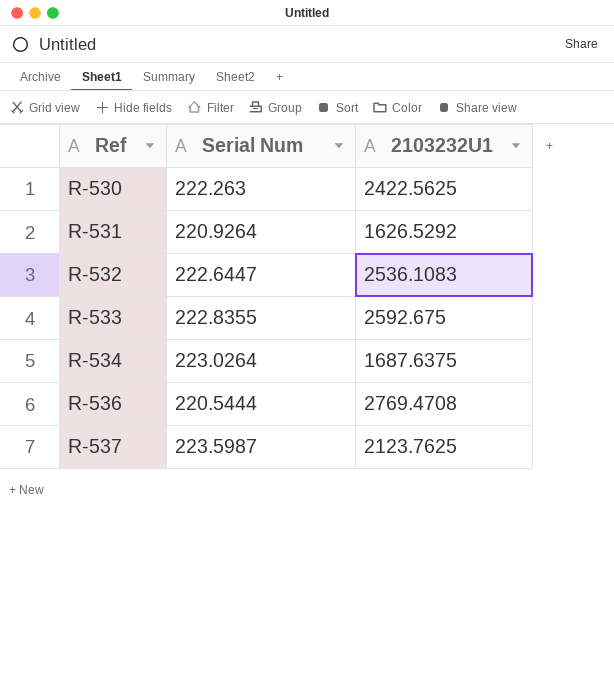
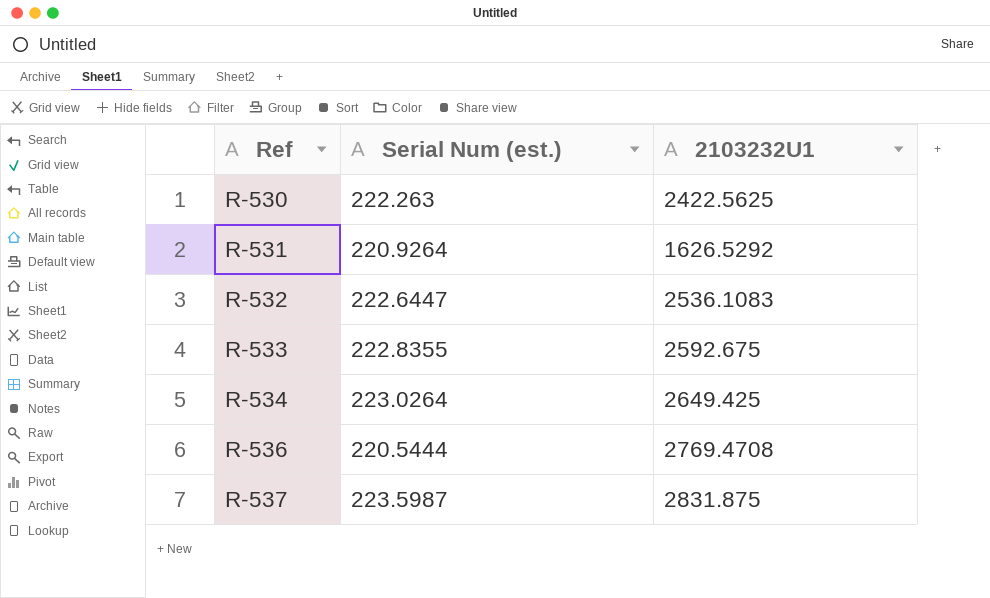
column name: Serial Num -> Serial Num (est.)
R-534 | 2103232U1: 1687.6375 -> 2649.425
R-537 | 2103232U1: 2123.7625 -> 2831.875

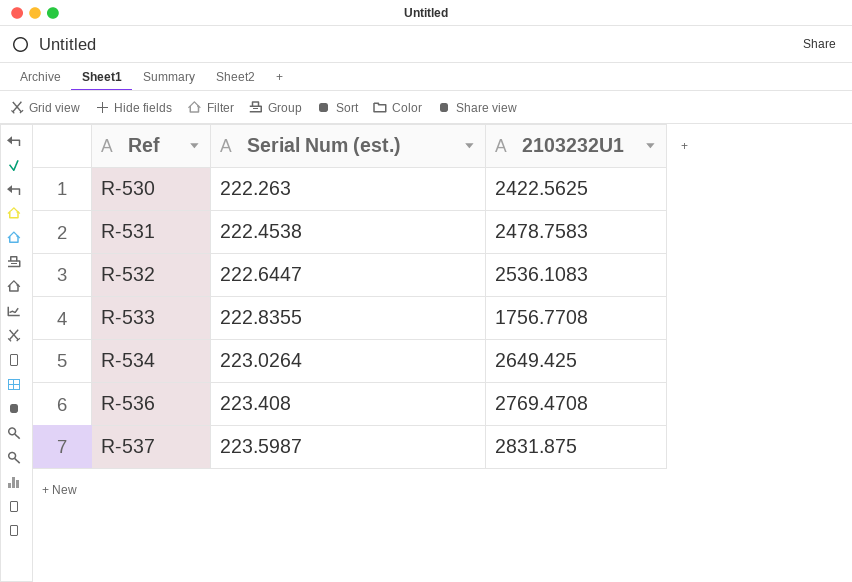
R-531 | Serial Num (est.): 220.9264 -> 222.4538
R-531 | 2103232U1: 1626.5292 -> 2478.7583
R-533 | 2103232U1: 2592.675 -> 1756.7708
R-536 | Serial Num (est.): 220.5444 -> 223.408

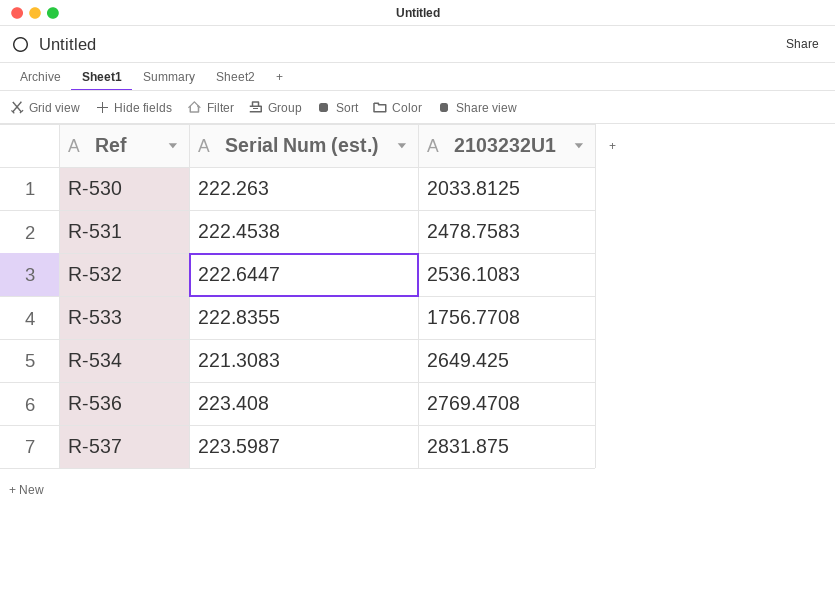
R-530 | 2103232U1: 2422.5625 -> 2033.8125
R-534 | Serial Num (est.): 223.0264 -> 221.3083

